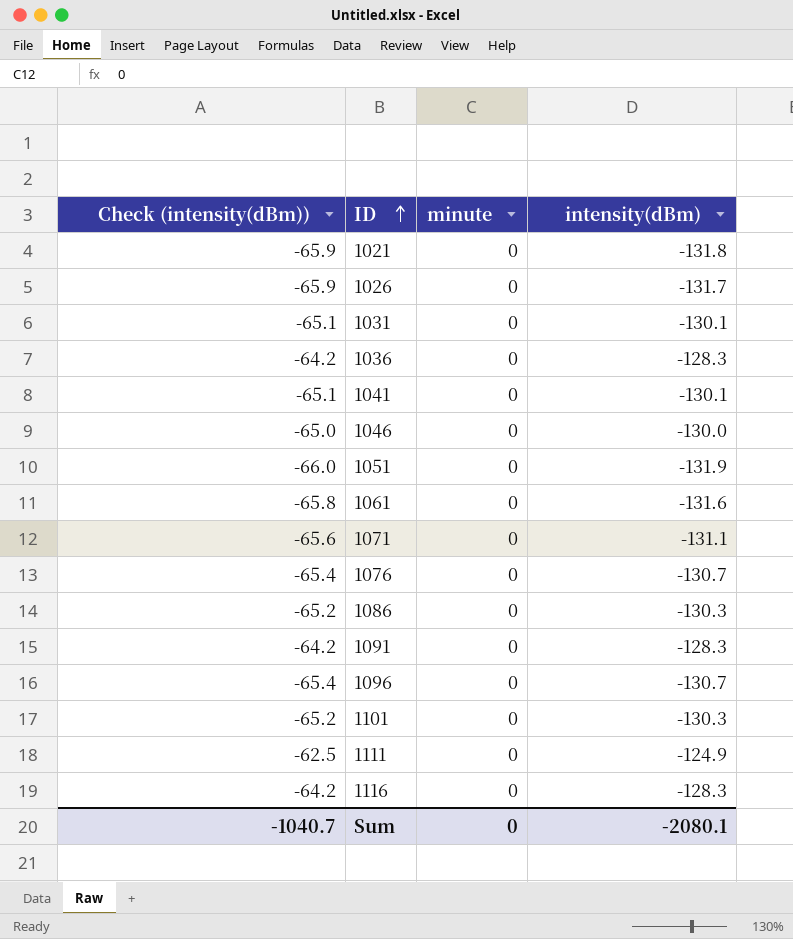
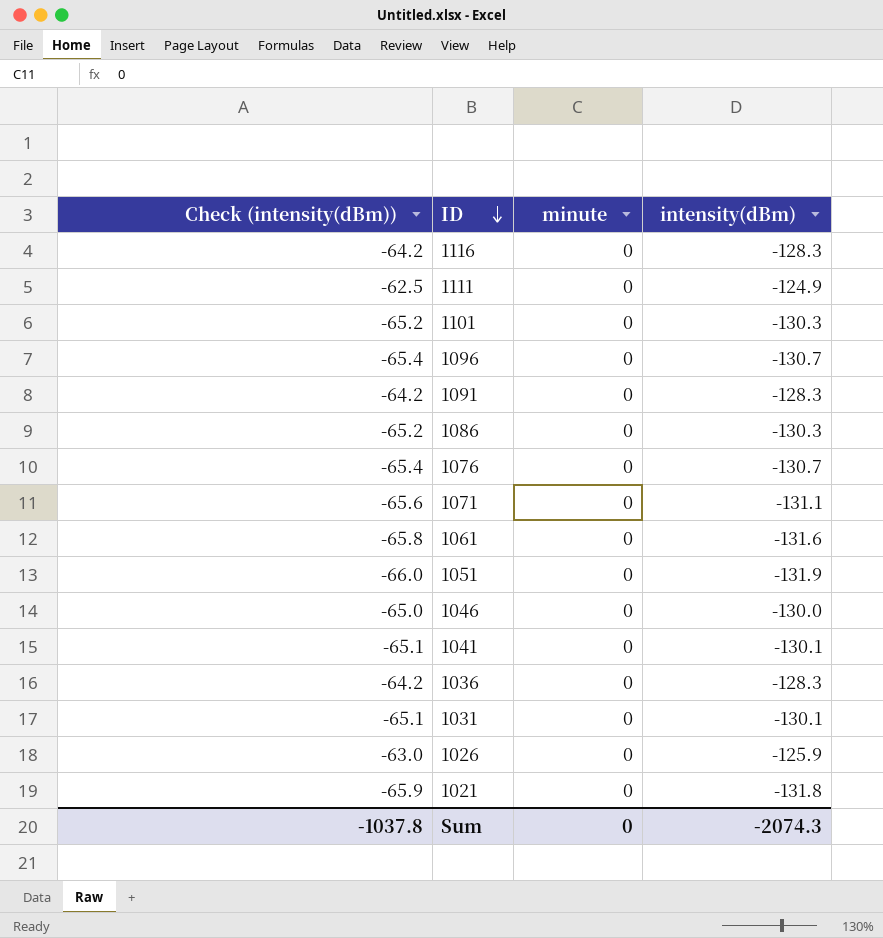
row order: ID ascending -> ID descending
1026 | Check (intensity(dBm)): -65.9 -> -63.0
1026 | intensity(dBm): -131.7 -> -125.9
Sum | Check (intensity(dBm)): -1040.7 -> -1037.8
Sum | intensity(dBm): -2080.1 -> -2074.3

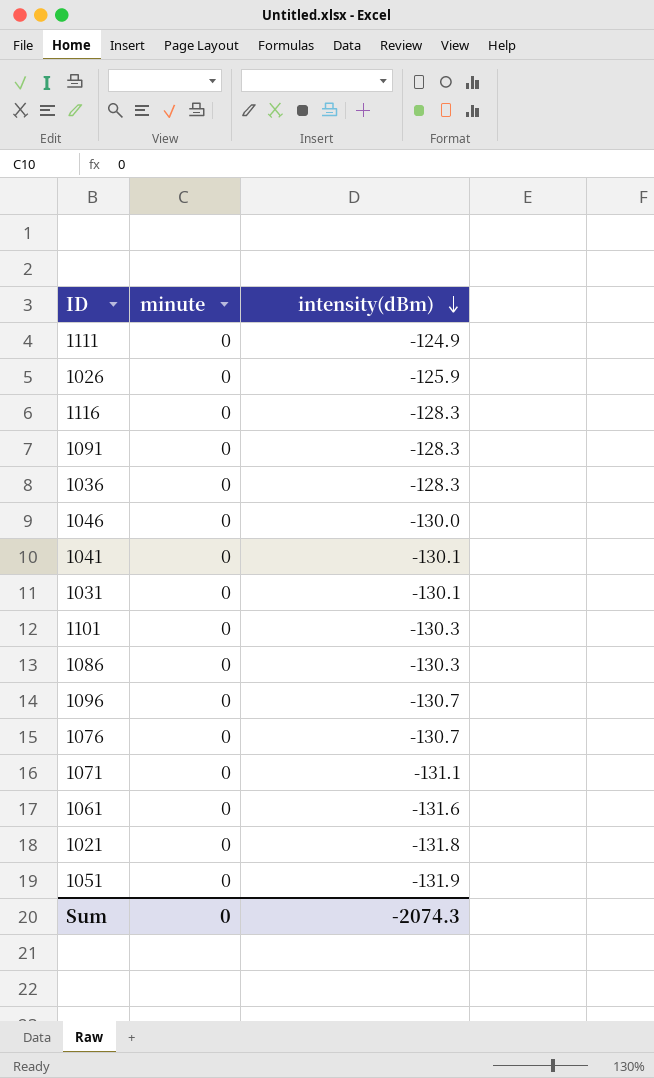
row order: ID descending -> intensity(dBm) descending
column Check (intensity(dBm)) | formula: [intensity(dBm)] * 0.5 -> none

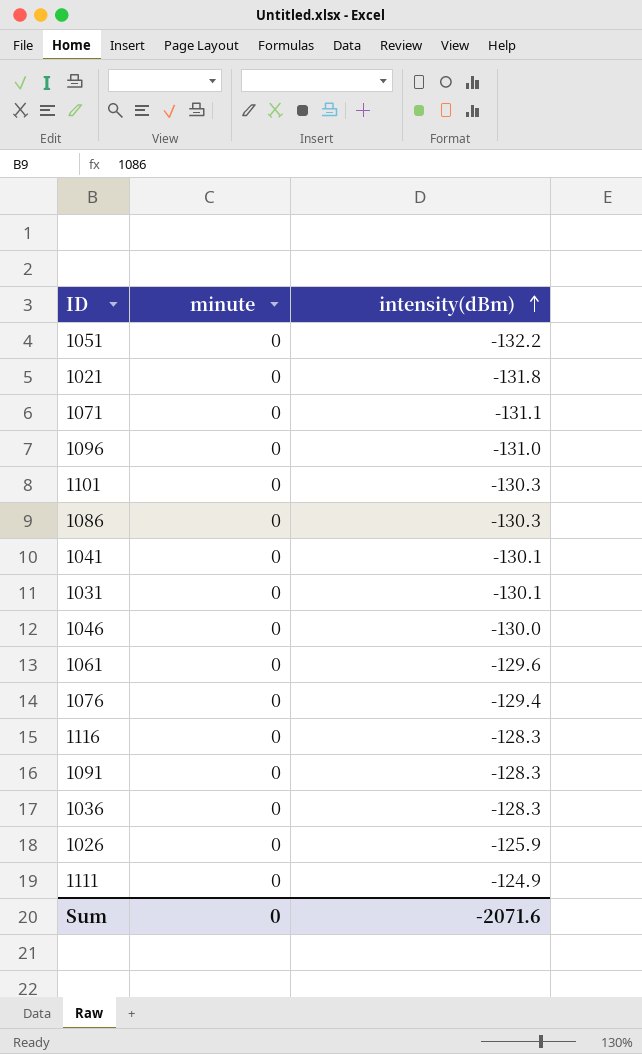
row order: intensity(dBm) descending -> intensity(dBm) ascending
1051 | intensity(dBm): -131.9 -> -132.2
1096 | intensity(dBm): -130.7 -> -131.0
1061 | intensity(dBm): -131.6 -> -129.6
1076 | intensity(dBm): -130.7 -> -129.4
Sum | intensity(dBm): -2074.3 -> -2071.6

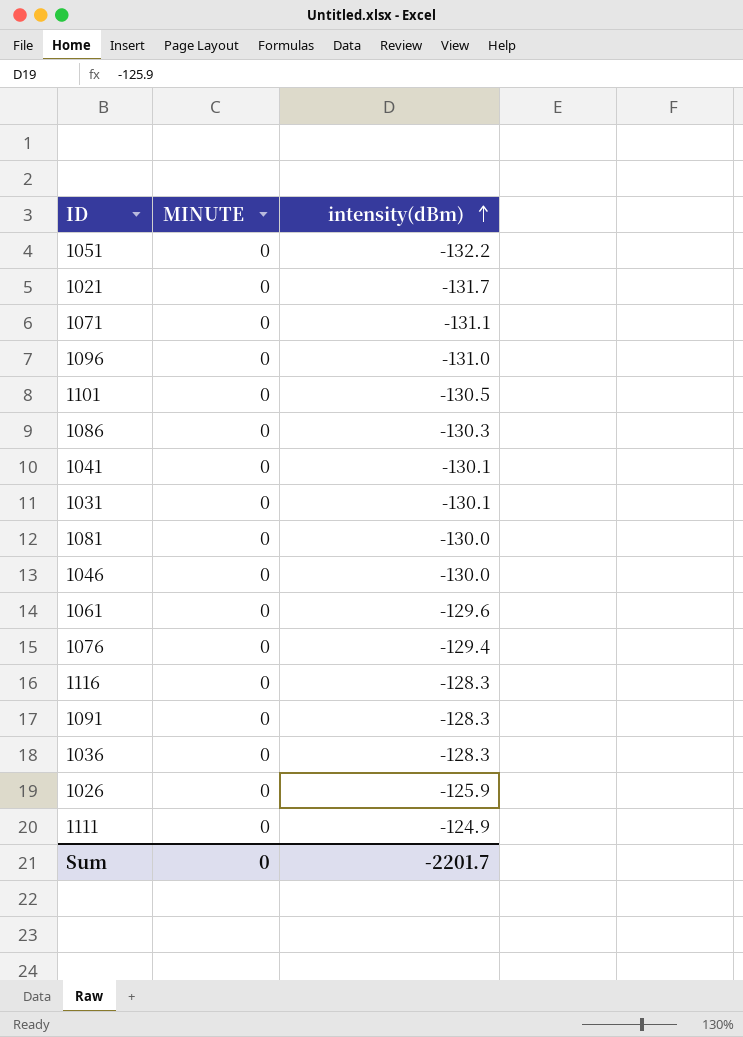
column name: minute -> MINUTE
1021 | intensity(dBm): -131.8 -> -131.7
1101 | intensity(dBm): -130.3 -> -130.5
row 1081: none -> 0 | -130.0
Sum | intensity(dBm): -2071.6 -> -2201.7

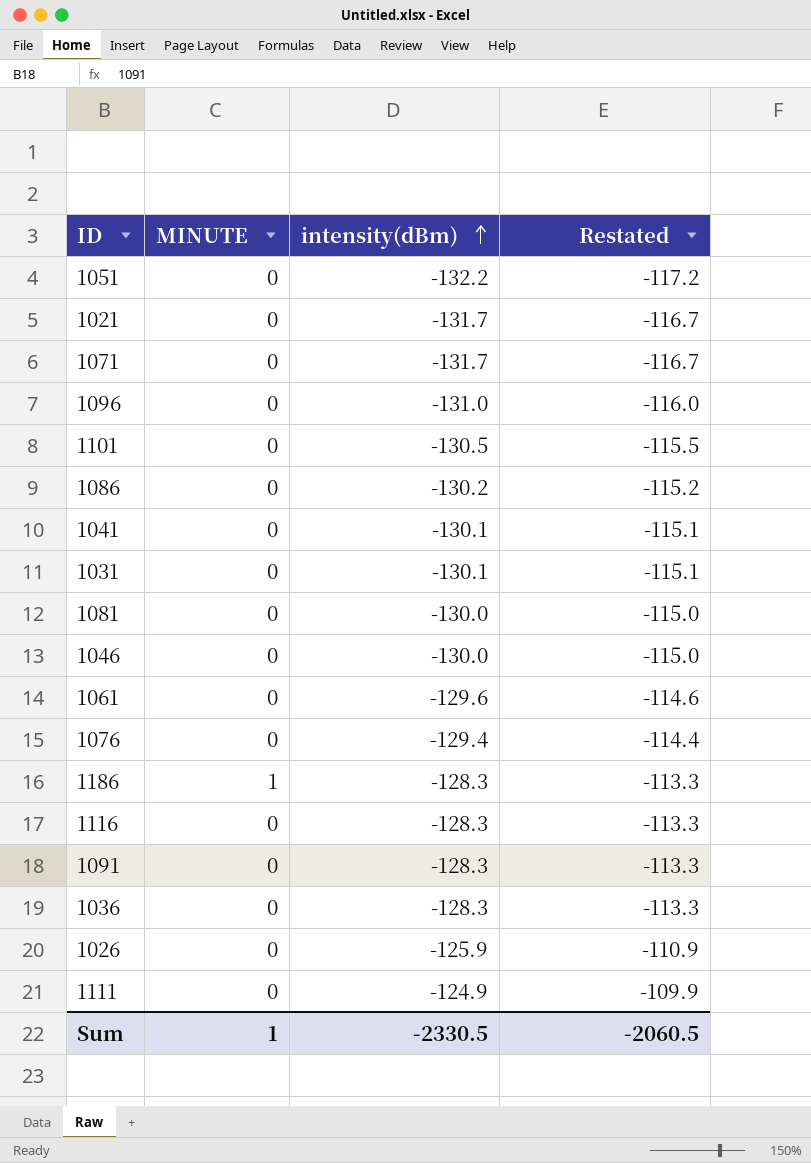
column Restated | formula: none -> [intensity(dBm)] + 15
1071 | intensity(dBm): -131.1 -> -131.7
1086 | intensity(dBm): -130.3 -> -130.2
row 1186: none -> 1 | -128.3 | -113.3
Sum | MINUTE: 0 -> 1
Sum | intensity(dBm): -2201.7 -> -2330.5

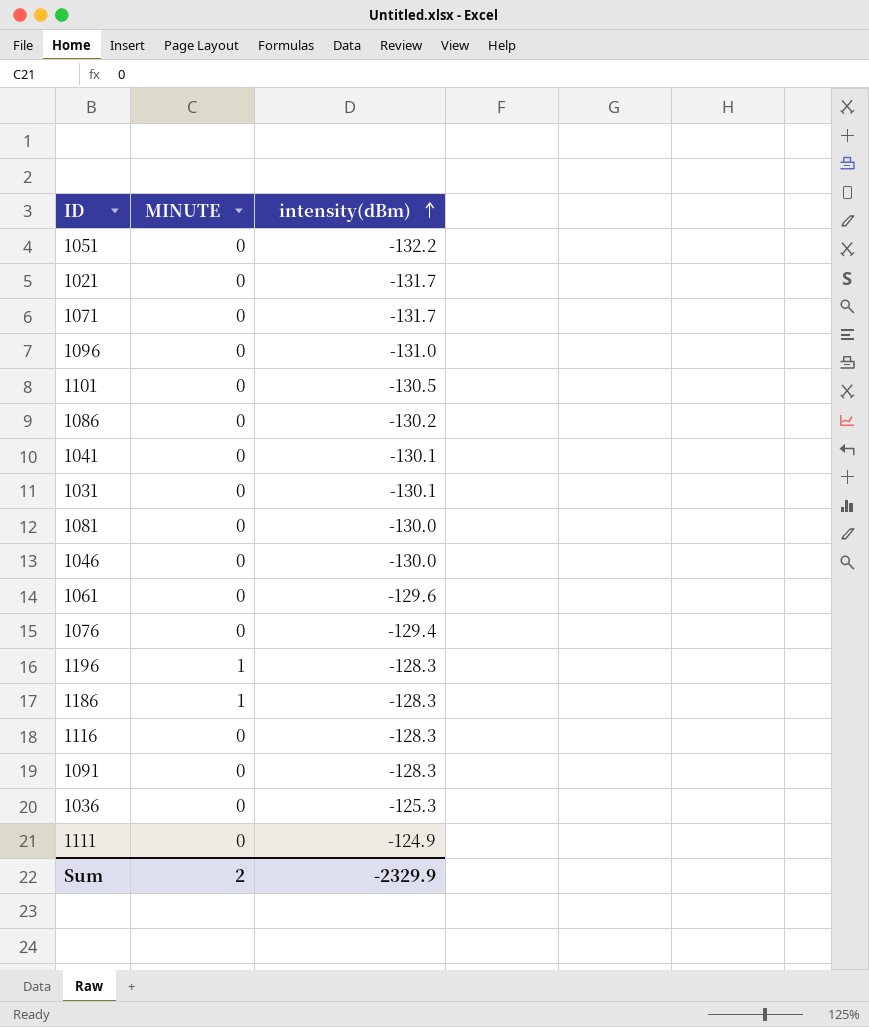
column Restated | formula: [intensity(dBm)] + 15 -> none
row 1026: 0 | -125.9 | -110.9 -> none
row 1196: none -> 1 | -128.3
1036 | intensity(dBm): -128.3 -> -125.3
Sum | MINUTE: 1 -> 2
Sum | intensity(dBm): -2330.5 -> -2329.9

